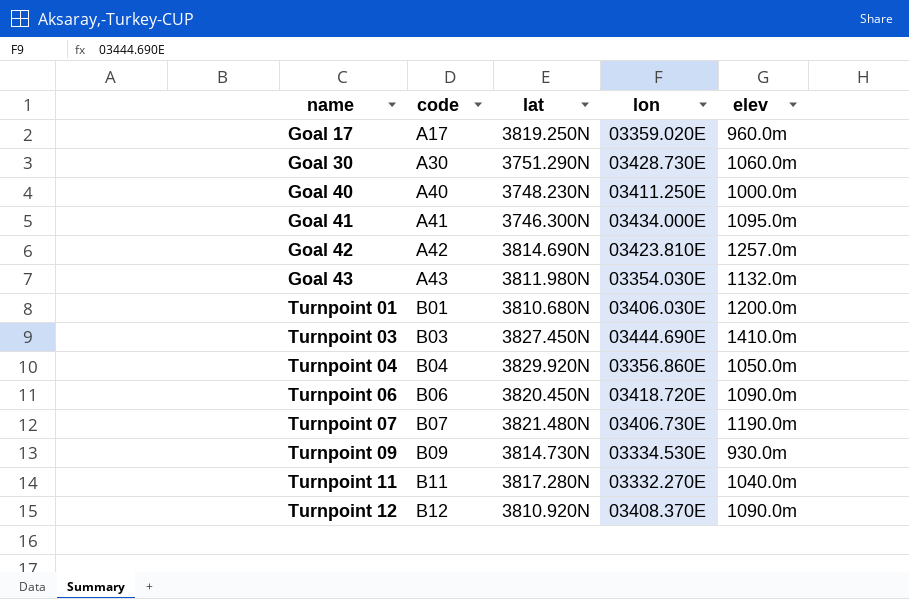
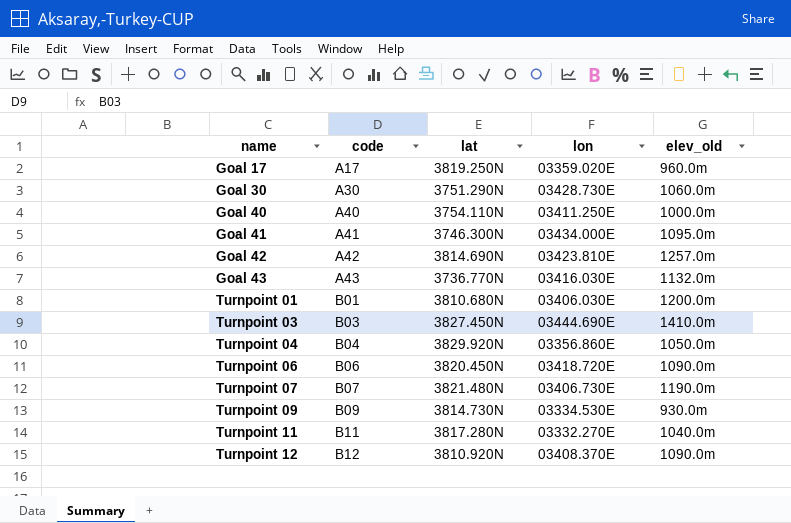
column name: elev -> elev_old
Goal 40 | lat: 3748.230N -> 3754.110N
Goal 43 | lat: 3811.980N -> 3736.770N
Goal 43 | lon: 03354.030E -> 03416.030E

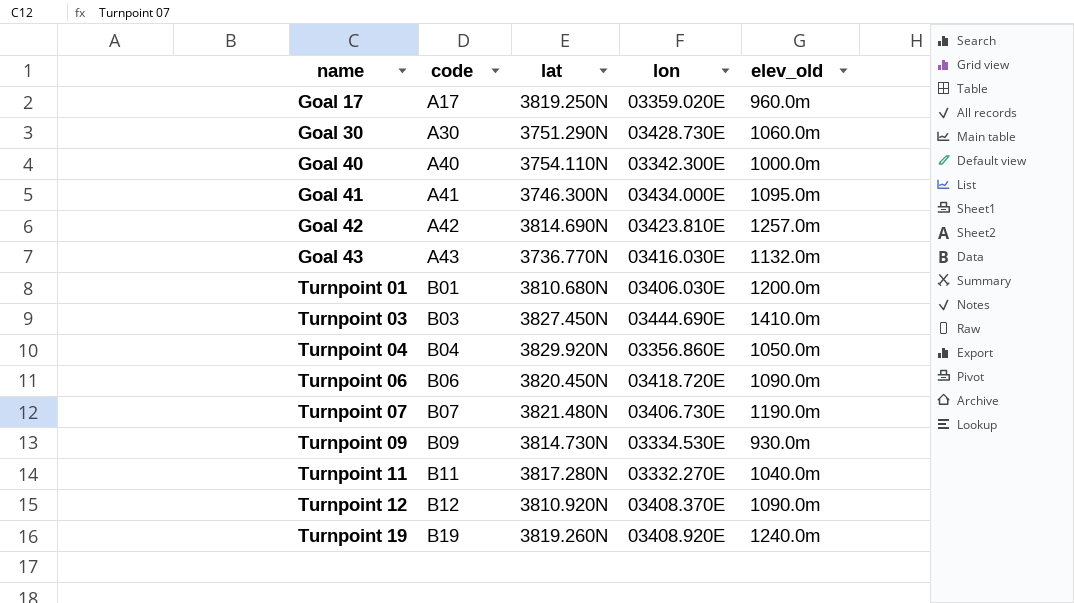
Goal 40 | lon: 03411.250E -> 03342.300E
row Turnpoint 19: none -> B19 | 3819.260N | 03408.920E | 1240.0m

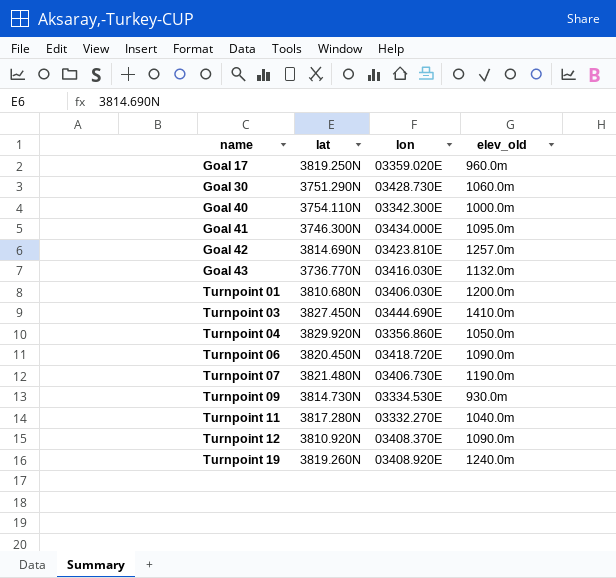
column code | position: 2 -> none

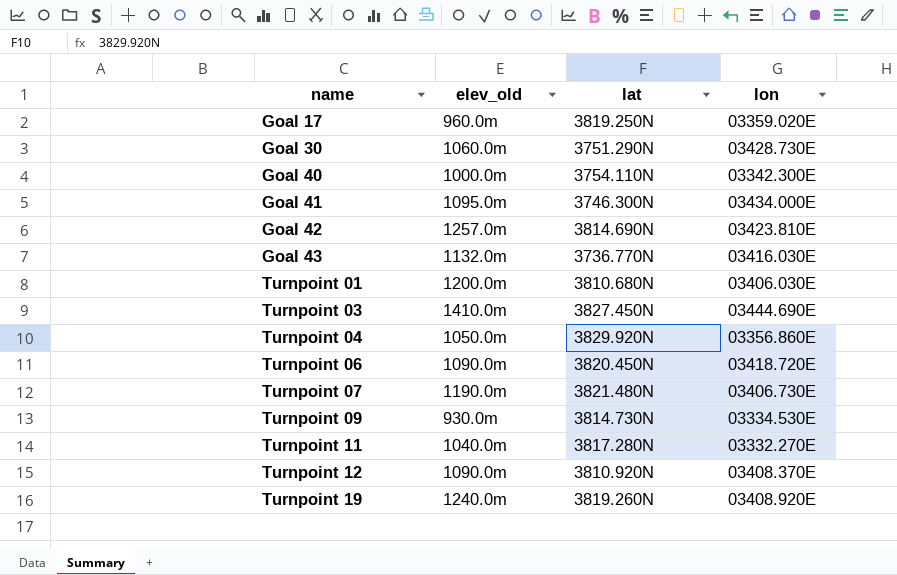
column elev_old | position: 4 -> 2

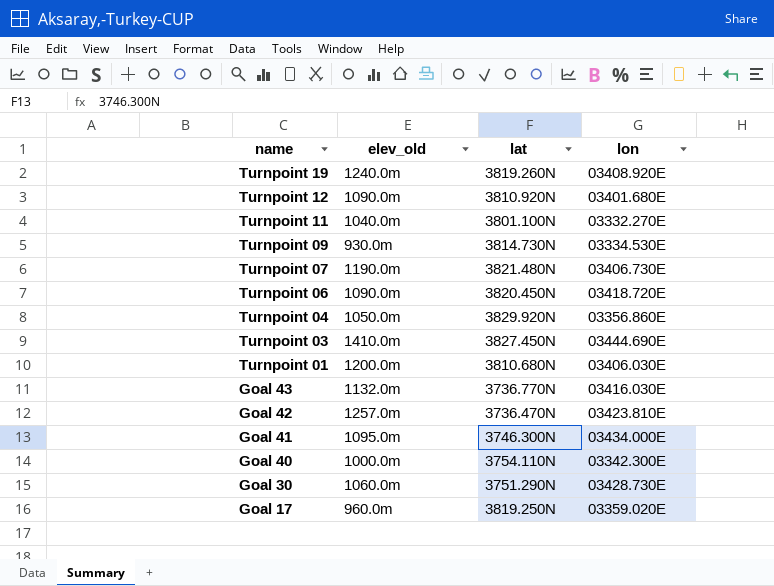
row order: name ascending -> name descending
Turnpoint 12 | lon: 03408.370E -> 03401.680E
Turnpoint 11 | lat: 3817.280N -> 3801.100N
Goal 42 | lat: 3814.690N -> 3736.470N

